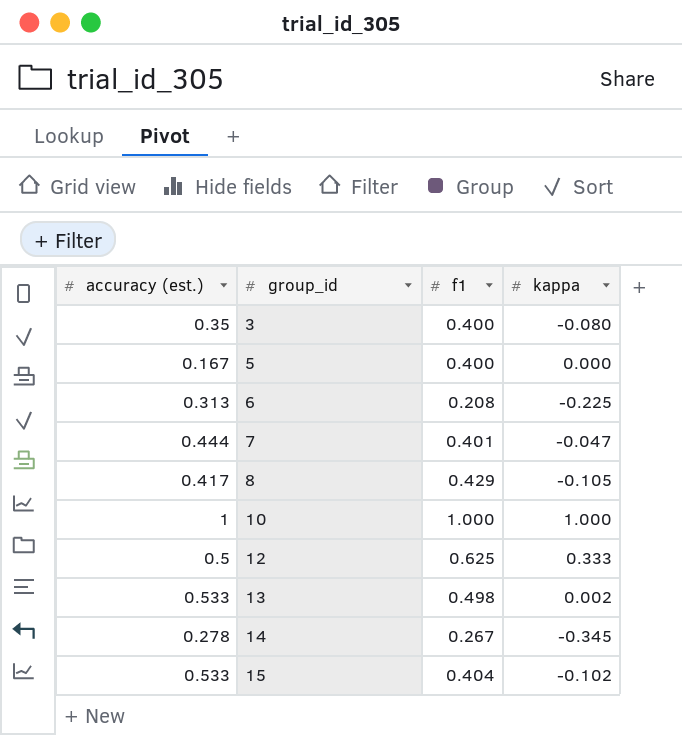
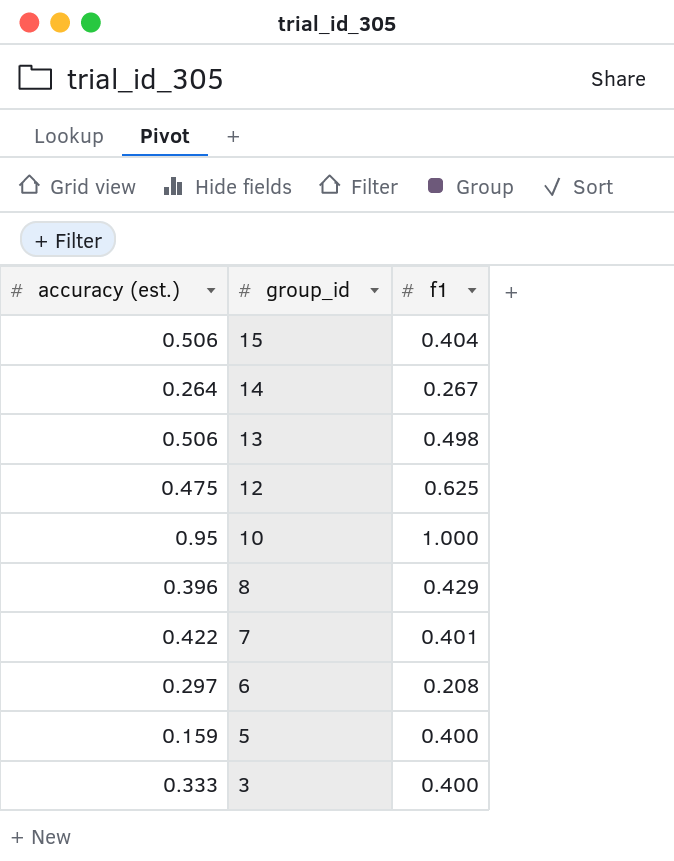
row order: group_id ascending -> group_id descending
column kappa | position: 4 -> none
15 | accuracy (est.): 0.533 -> 0.506
14 | accuracy (est.): 0.278 -> 0.264
13 | accuracy (est.): 0.533 -> 0.506
12 | accuracy (est.): 0.5 -> 0.475
10 | accuracy (est.): 1 -> 0.95
8 | accuracy (est.): 0.417 -> 0.396
7 | accuracy (est.): 0.444 -> 0.422
6 | accuracy (est.): 0.313 -> 0.297
5 | accuracy (est.): 0.167 -> 0.159
3 | accuracy (est.): 0.35 -> 0.333

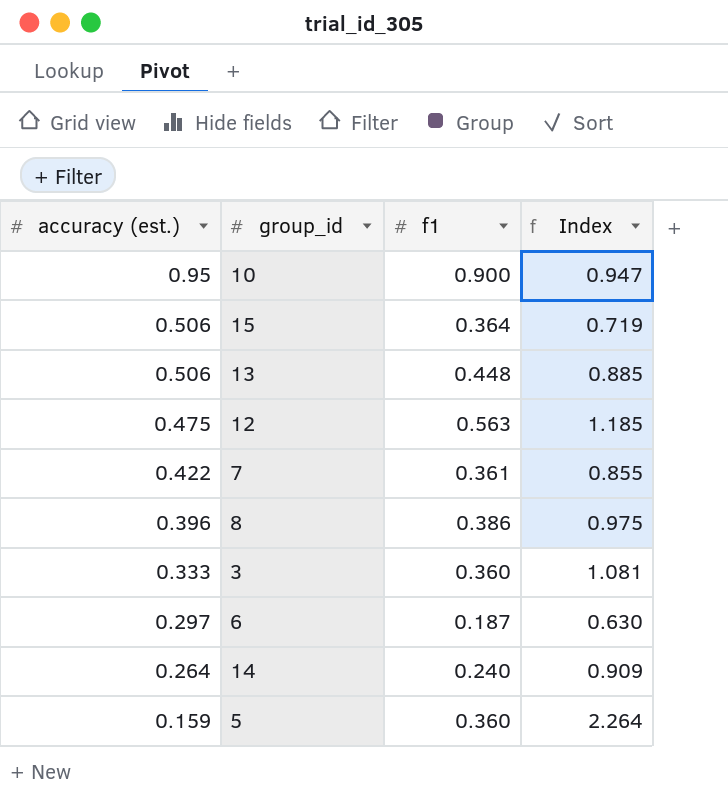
row order: group_id descending -> accuracy (est.) descending
column Index | formula: none -> [f1] / [accuracy (est.)]
10 | f1: 1.000 -> 0.900
15 | f1: 0.404 -> 0.364
13 | f1: 0.498 -> 0.448
12 | f1: 0.625 -> 0.563
7 | f1: 0.401 -> 0.361
8 | f1: 0.429 -> 0.386
3 | f1: 0.400 -> 0.360
6 | f1: 0.208 -> 0.187
14 | f1: 0.267 -> 0.240
5 | f1: 0.400 -> 0.360

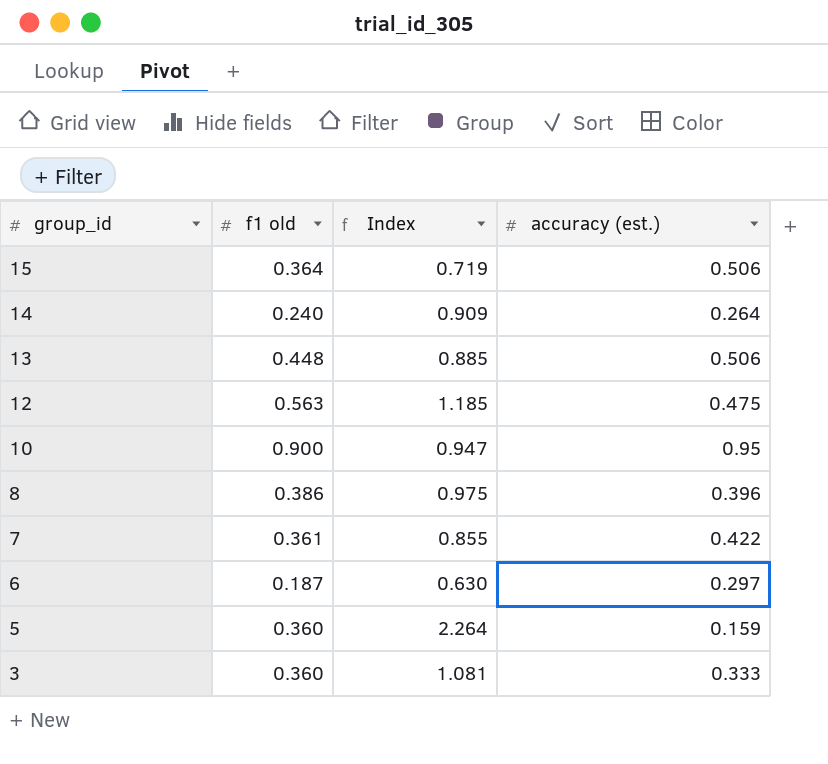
row order: accuracy (est.) descending -> group_id descending
column name: f1 -> f1 old
column accuracy (est.) | position: 1 -> 4

